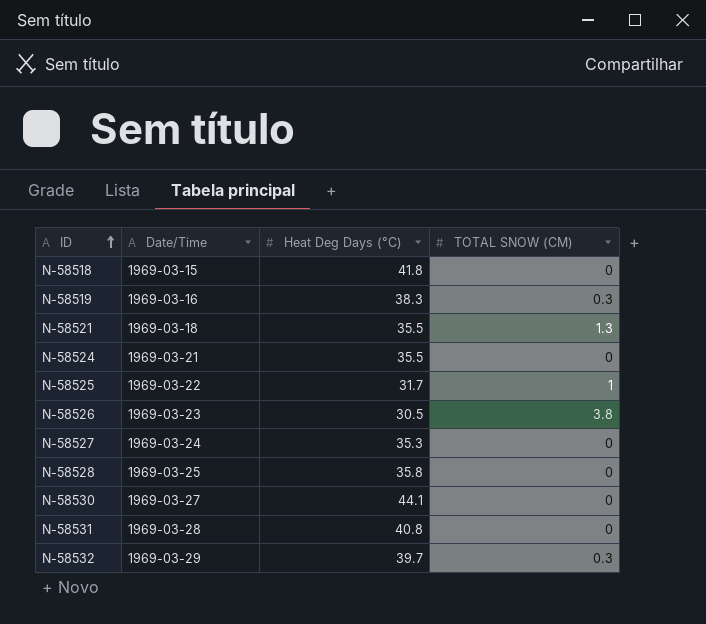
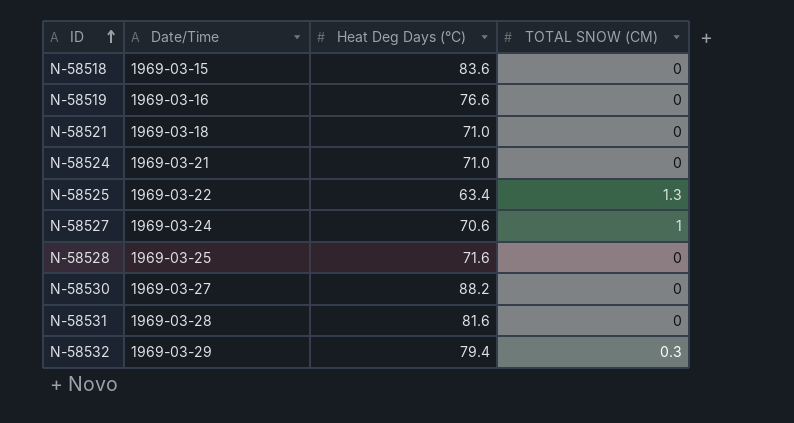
row N-58526: 1969-03-23 | 30.5 | 3.8 -> none
N-58518 | Heat Deg Days (°C): 41.8 -> 83.6
N-58519 | Heat Deg Days (°C): 38.3 -> 76.6
N-58519 | TOTAL SNOW (CM): 0.3 -> 0
N-58521 | Heat Deg Days (°C): 35.5 -> 71.0
N-58521 | TOTAL SNOW (CM): 1.3 -> 0
N-58524 | Heat Deg Days (°C): 35.5 -> 71.0
N-58525 | Heat Deg Days (°C): 31.7 -> 63.4
N-58525 | TOTAL SNOW (CM): 1 -> 1.3
N-58527 | Heat Deg Days (°C): 35.3 -> 70.6
N-58527 | TOTAL SNOW (CM): 0 -> 1
N-58528 | Heat Deg Days (°C): 35.8 -> 71.6
N-58530 | Heat Deg Days (°C): 44.1 -> 88.2
N-58531 | Heat Deg Days (°C): 40.8 -> 81.6
N-58532 | Heat Deg Days (°C): 39.7 -> 79.4

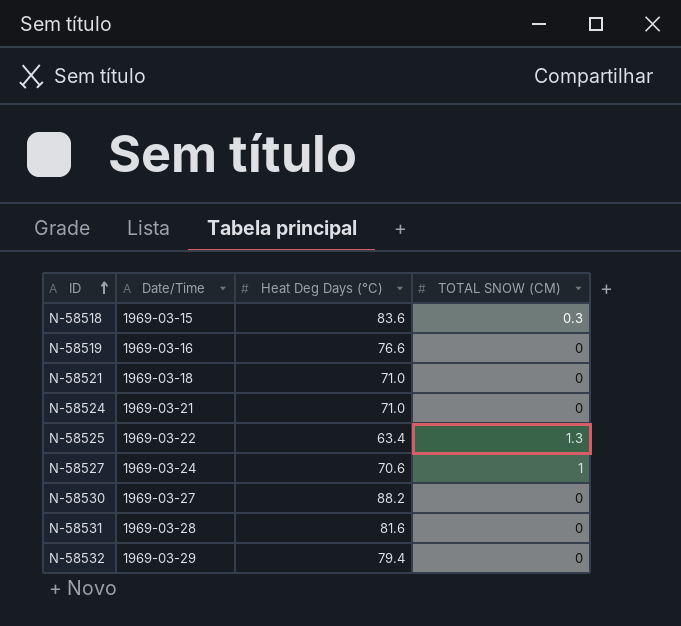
row N-58528: 1969-03-25 | 71.6 | 0 -> none
N-58518 | TOTAL SNOW (CM): 0 -> 0.3
N-58532 | TOTAL SNOW (CM): 0.3 -> 0

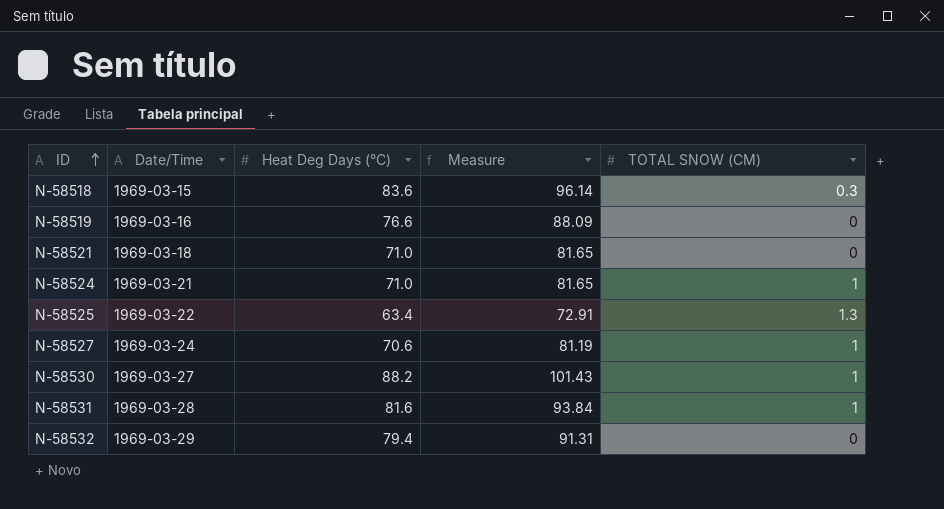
column Measure | formula: none -> [Heat Deg Days (°C)] * 1.15
N-58524 | TOTAL SNOW (CM): 0 -> 1
N-58530 | TOTAL SNOW (CM): 0 -> 1
N-58531 | TOTAL SNOW (CM): 0 -> 1

